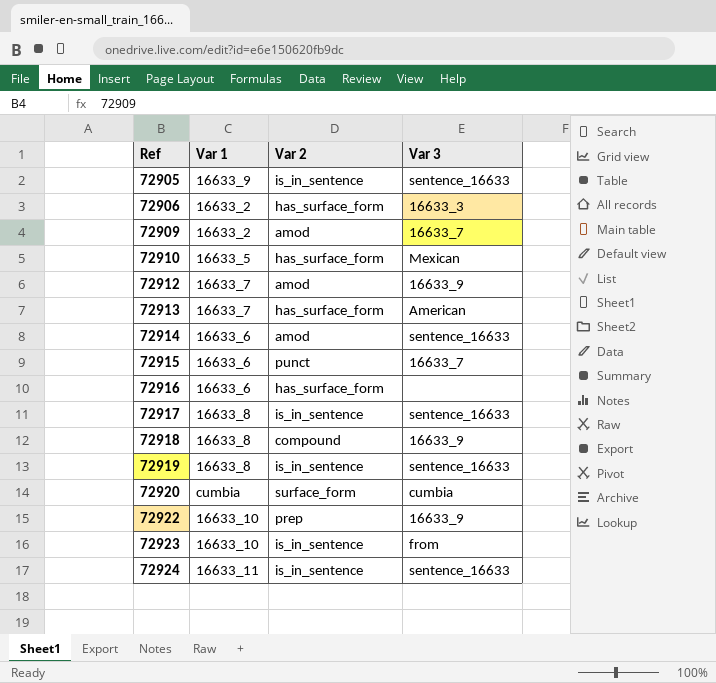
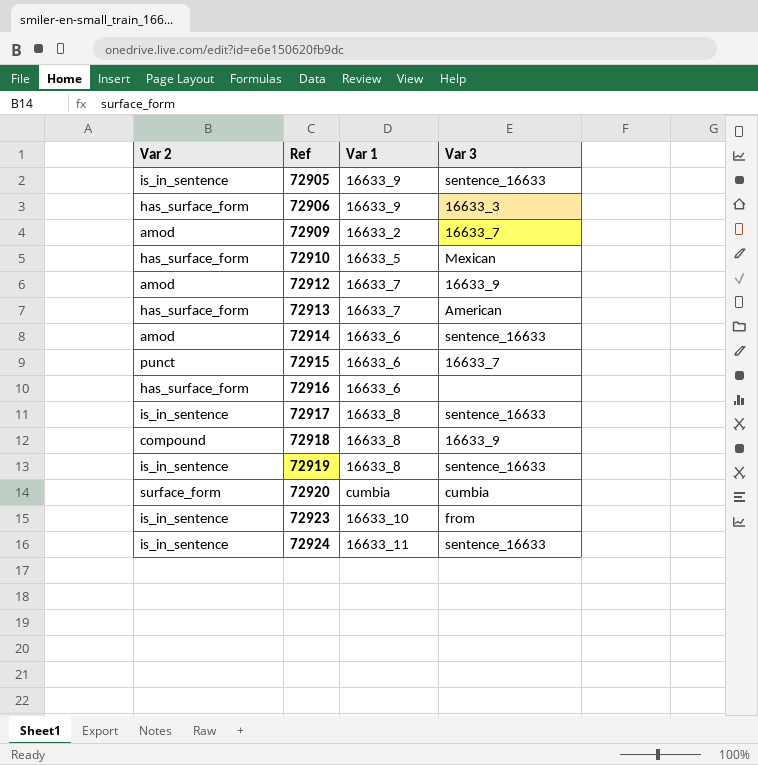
column Var 2 | position: 3 -> 1
row 72922: 16633_10 | prep | 16633_9 -> none
72906 | Var 1: 16633_2 -> 16633_9

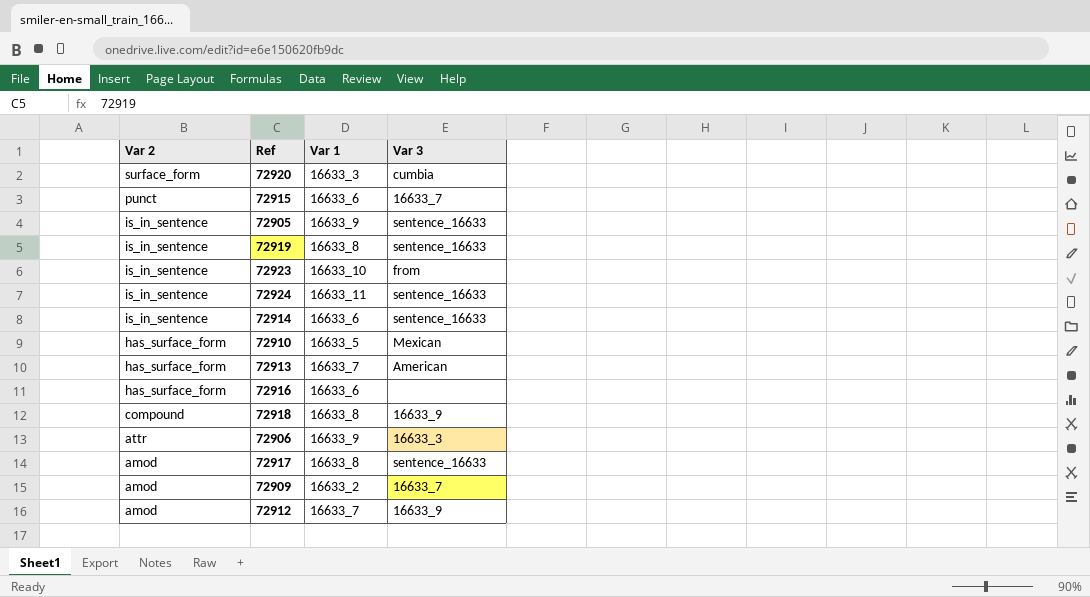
row order: Ref ascending -> Var 2 descending
72920 | Var 1: cumbia -> 16633_3
72914 | Var 2: amod -> is_in_sentence
72906 | Var 2: has_surface_form -> attr
72917 | Var 2: is_in_sentence -> amod

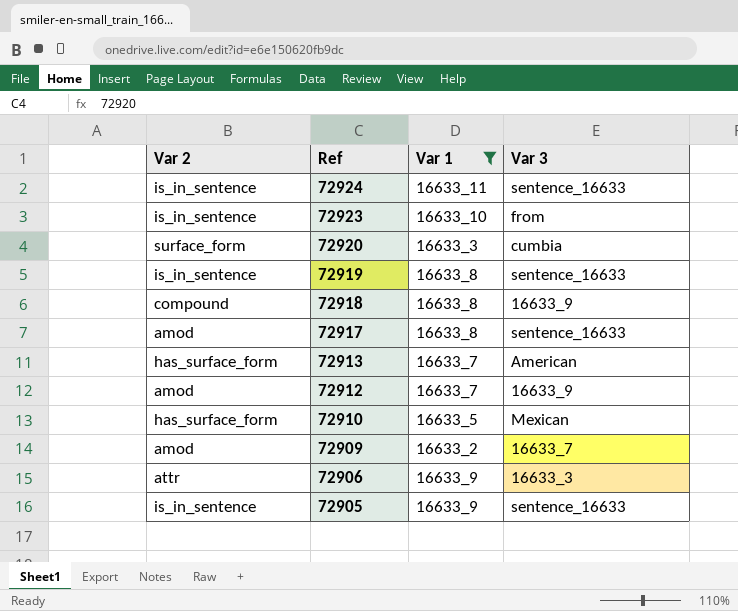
filter: none -> Var 1 != 16633_6
row order: Var 2 descending -> Ref descending

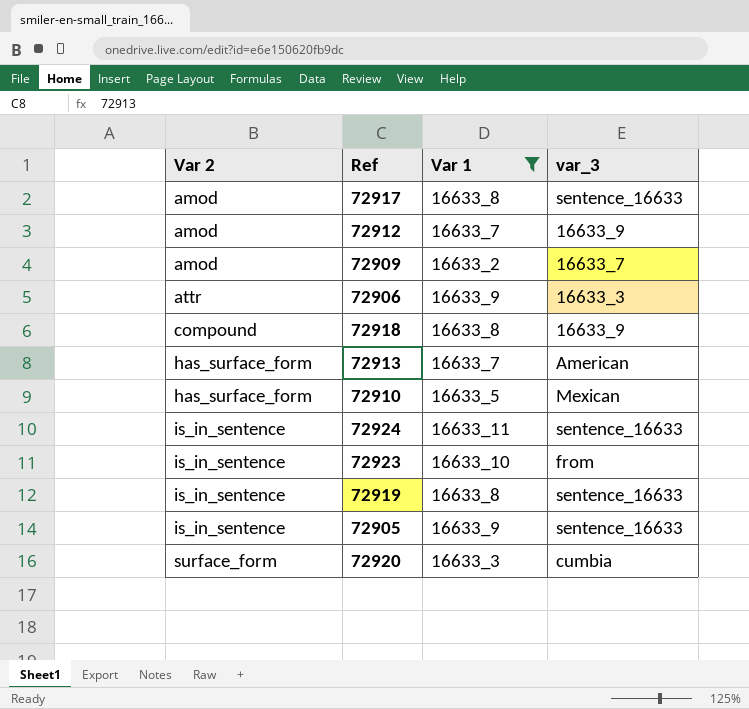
row order: Ref descending -> Var 2 ascending
column name: Var 3 -> var_3

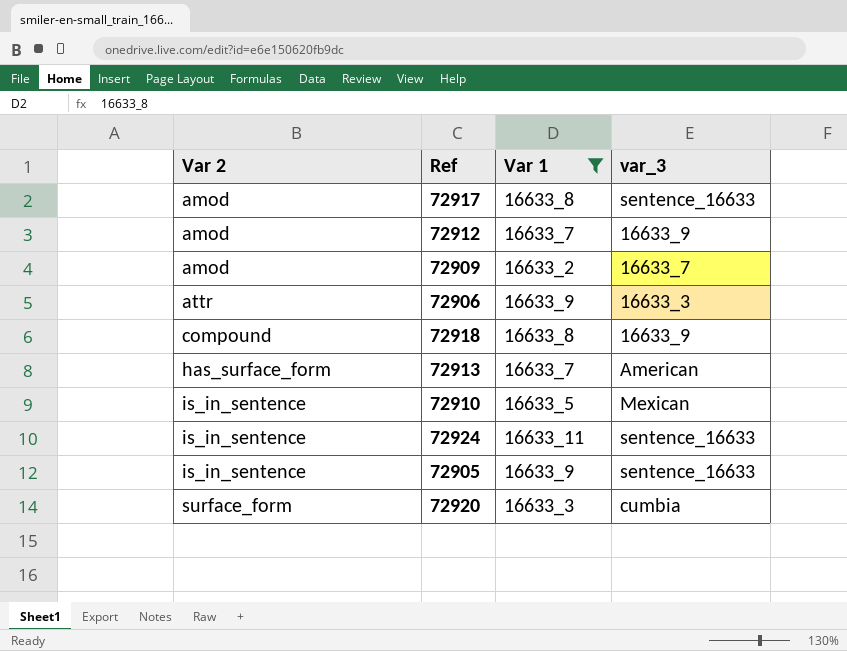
row 72923: is_in_sentence | 16633_10 | from -> none
row 72919: is_in_sentence | 16633_8 | sentence_16633 -> none
72910 | Var 2: has_surface_form -> is_in_sentence

